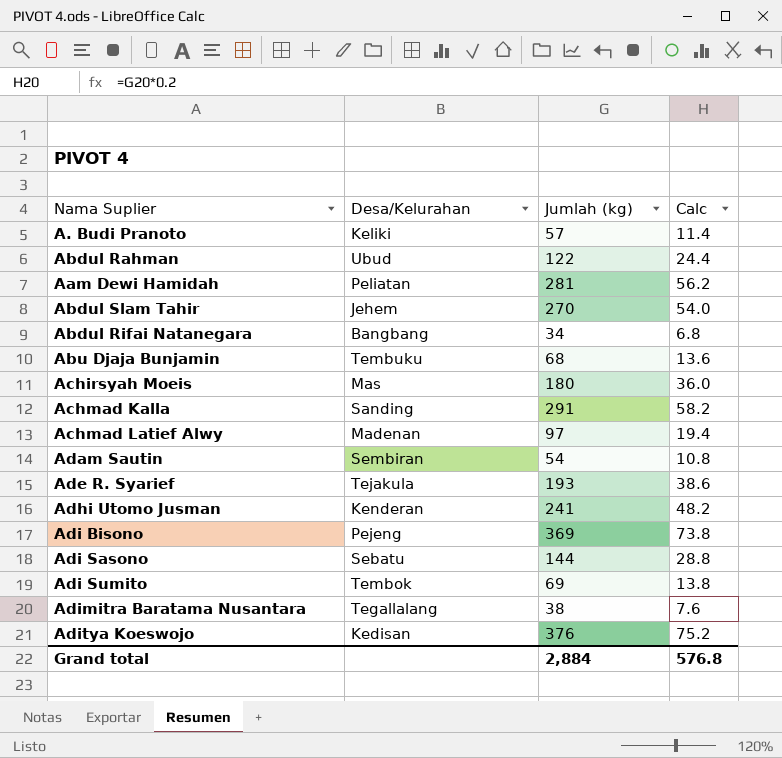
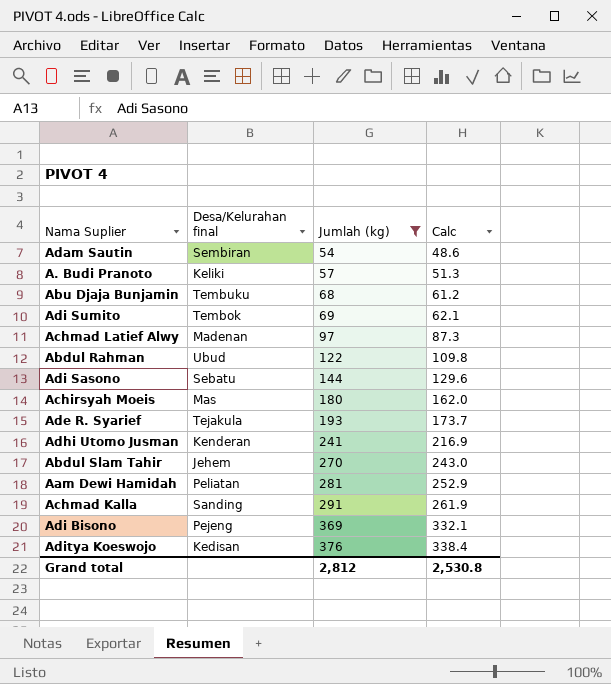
filter: none -> Jumlah (kg) >= 54
row order: none -> Jumlah (kg) ascending
column name: Desa/Kelurahan -> Desa/Kelurahan final
column Calc | formula: [Jumlah (kg)] * 0.2 -> [Jumlah (kg)] * 0.9
Grand total | Jumlah (kg): 2,884 -> 2,812
Grand total | Calc: 576.8 -> 2,530.8

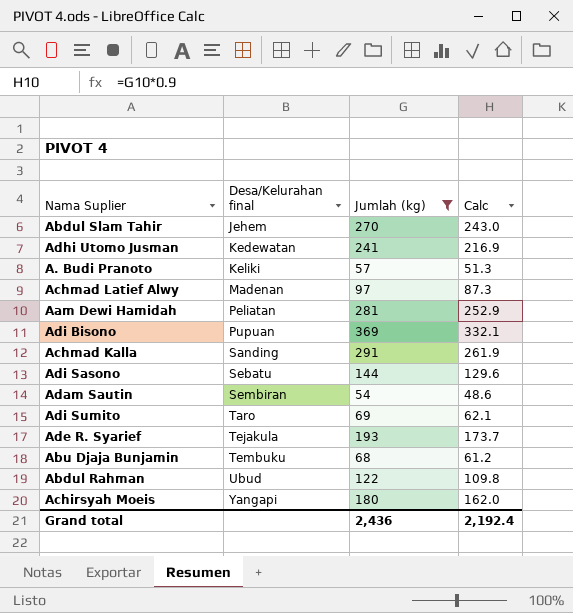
row order: Jumlah (kg) ascending -> Desa/Kelurahan final ascending
row Aditya Koeswojo: Kedisan | 376 | 338.4 -> none
Adhi Utomo Jusman | Desa/Kelurahan final: Kenderan -> Kedewatan
Adi Bisono | Desa/Kelurahan final: Pejeng -> Pupuan
Adi Sumito | Desa/Kelurahan final: Tembok -> Taro
Achirsyah Moeis | Desa/Kelurahan final: Mas -> Yangapi
Grand total | Jumlah (kg): 2,812 -> 2,436
Grand total | Calc: 2,530.8 -> 2,192.4

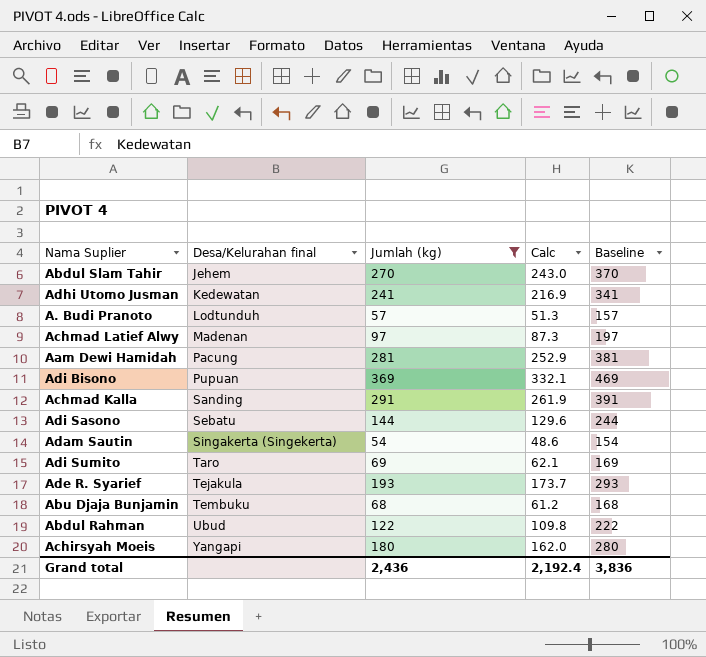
column Baseline | formula: none -> [Jumlah (kg)] + 100
A. Budi Pranoto | Desa/Kelurahan final: Keliki -> Lodtunduh
Aam Dewi Hamidah | Desa/Kelurahan final: Peliatan -> Pacung
Adam Sautin | Desa/Kelurahan final: Sembiran -> Singakerta (Singekerta)

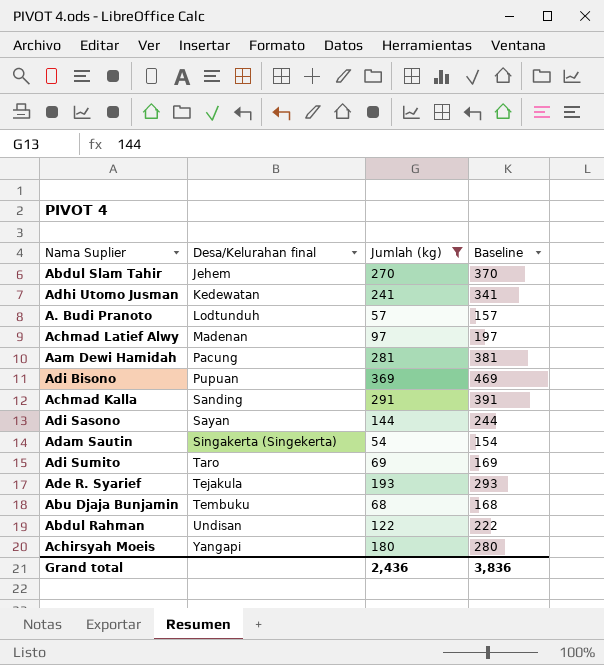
column Calc | formula: [Jumlah (kg)] * 0.9 -> none
Adi Sasono | Desa/Kelurahan final: Sebatu -> Sayan
Abdul Rahman | Desa/Kelurahan final: Ubud -> Undisan

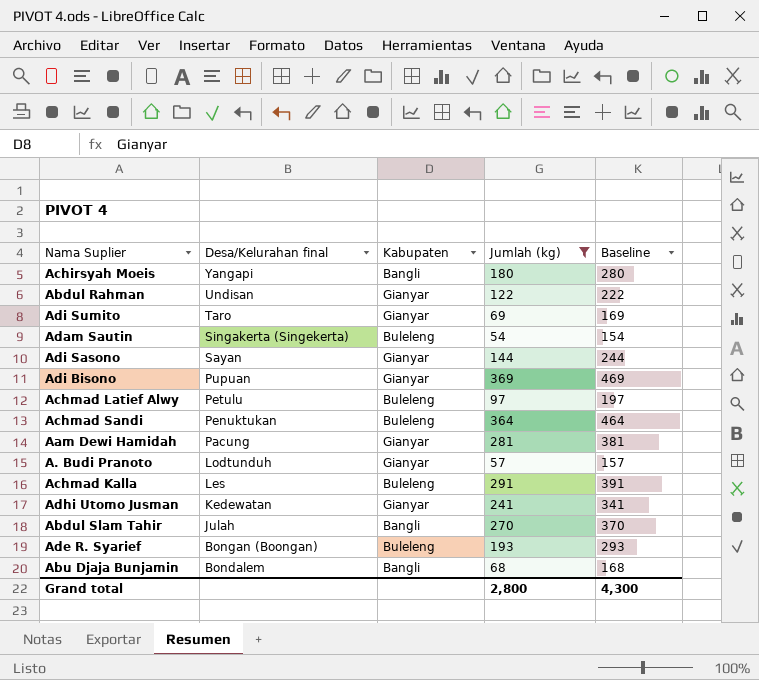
row order: Desa/Kelurahan final ascending -> Desa/Kelurahan final descending
column Kabupaten | position: none -> 3
Achmad Latief Alwy | Desa/Kelurahan final: Madenan -> Petulu
row Achmad Sandi: none -> Penuktukan | Buleleng | 364 | 464
Achmad Kalla | Desa/Kelurahan final: Sanding -> Les
Abdul Slam Tahir | Desa/Kelurahan final: Jehem -> Julah
Ade R. Syarief | Desa/Kelurahan final: Tejakula -> Bongan (Boongan)
Abu Djaja Bunjamin | Desa/Kelurahan final: Tembuku -> Bondalem
Grand total | Jumlah (kg): 2,436 -> 2,800
Grand total | Baseline: 3,836 -> 4,300

